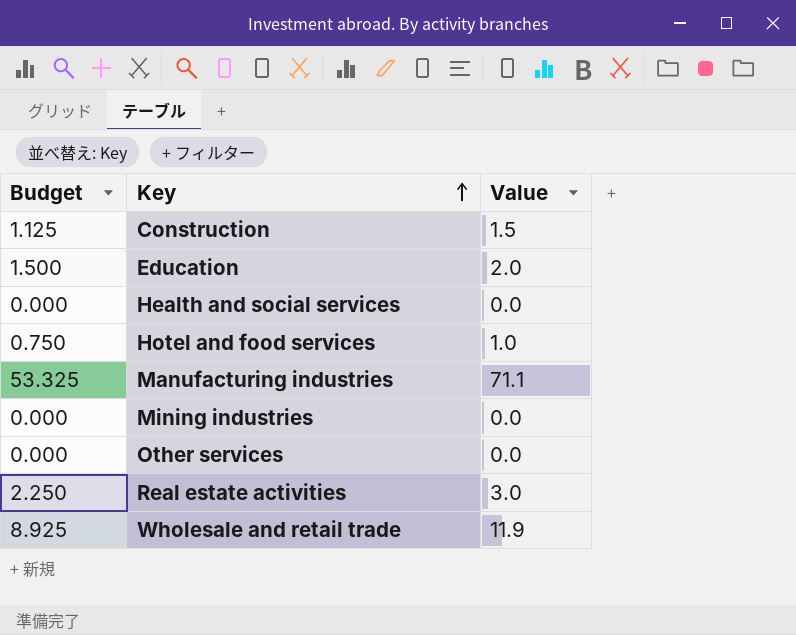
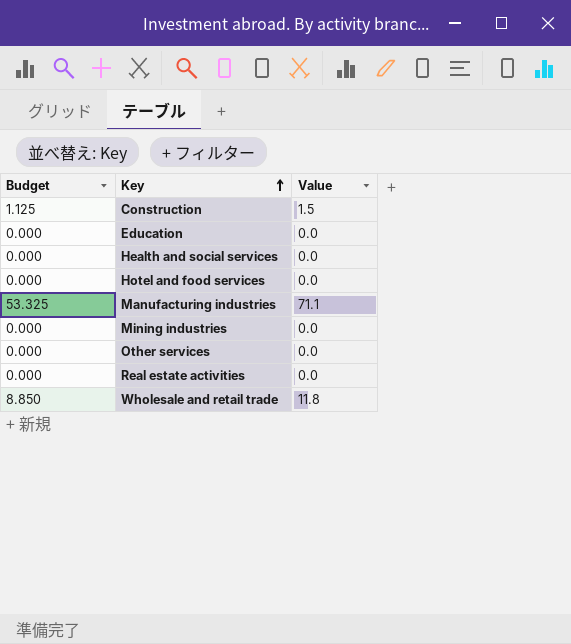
Education | Budget: 1.500 -> 0.000
Education | Value: 2.0 -> 0.0
Hotel and food services | Budget: 0.750 -> 0.000
Hotel and food services | Value: 1.0 -> 0.0
Real estate activities | Budget: 2.250 -> 0.000
Real estate activities | Value: 3.0 -> 0.0
Wholesale and retail trade | Budget: 8.925 -> 8.850
Wholesale and retail trade | Value: 11.9 -> 11.8

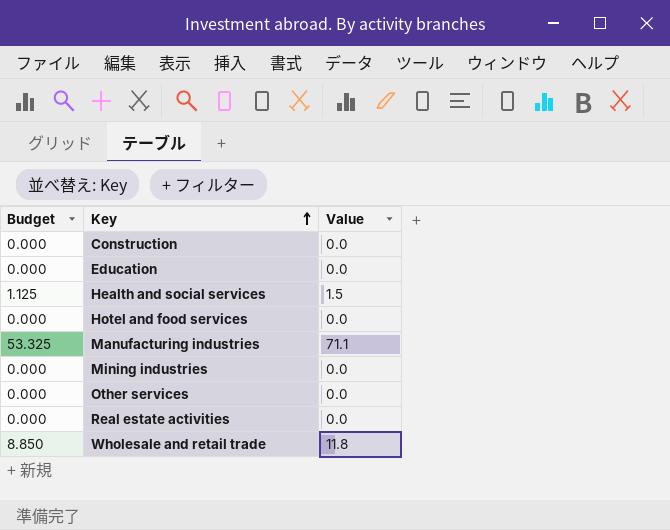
Construction | Budget: 1.125 -> 0.000
Construction | Value: 1.5 -> 0.0
Health and social services | Budget: 0.000 -> 1.125
Health and social services | Value: 0.0 -> 1.5

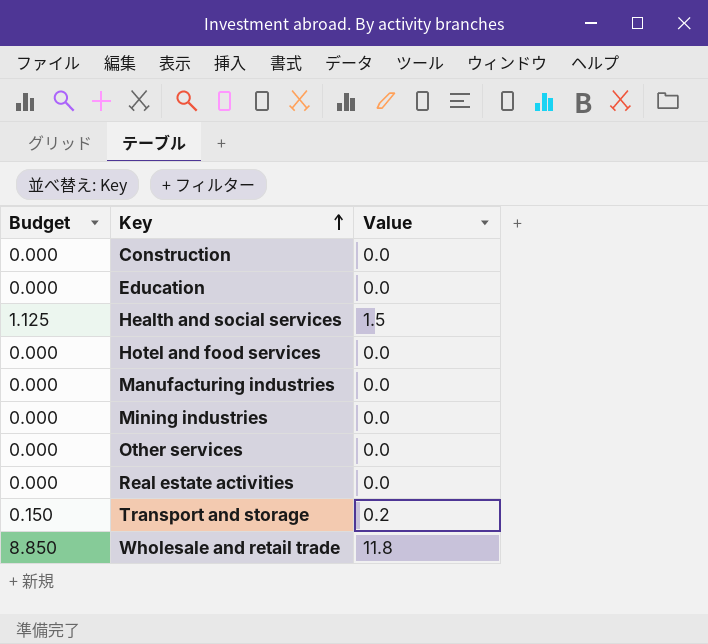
Manufacturing industries | Budget: 53.325 -> 0.000
Manufacturing industries | Value: 71.1 -> 0.0
row Transport and storage: none -> 0.150 | 0.2

